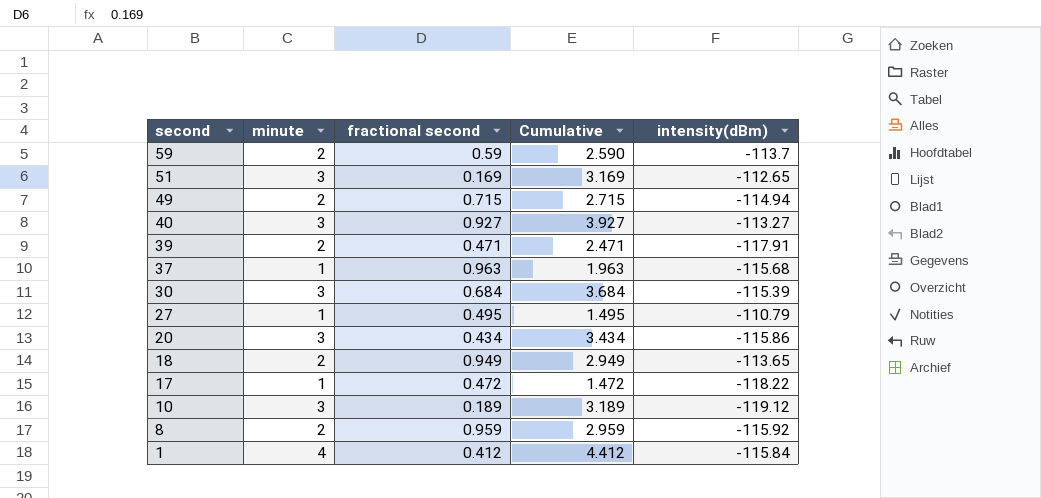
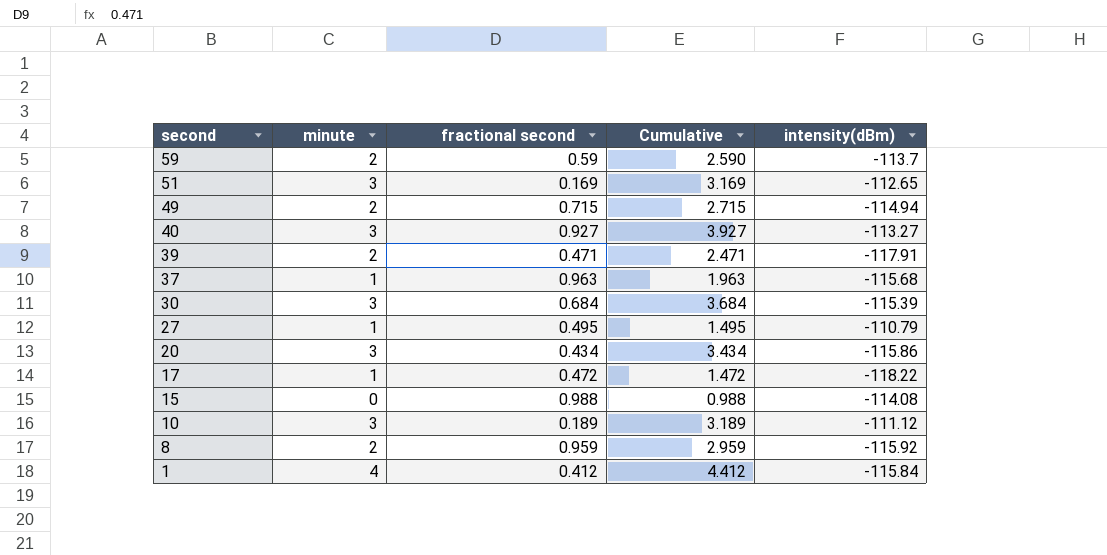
row 18: 2 | 0.949 | 2.949 | -113.65 -> none
row 15: none -> 0 | 0.988 | 0.988 | -114.08
10 | intensity(dBm): -119.12 -> -111.12

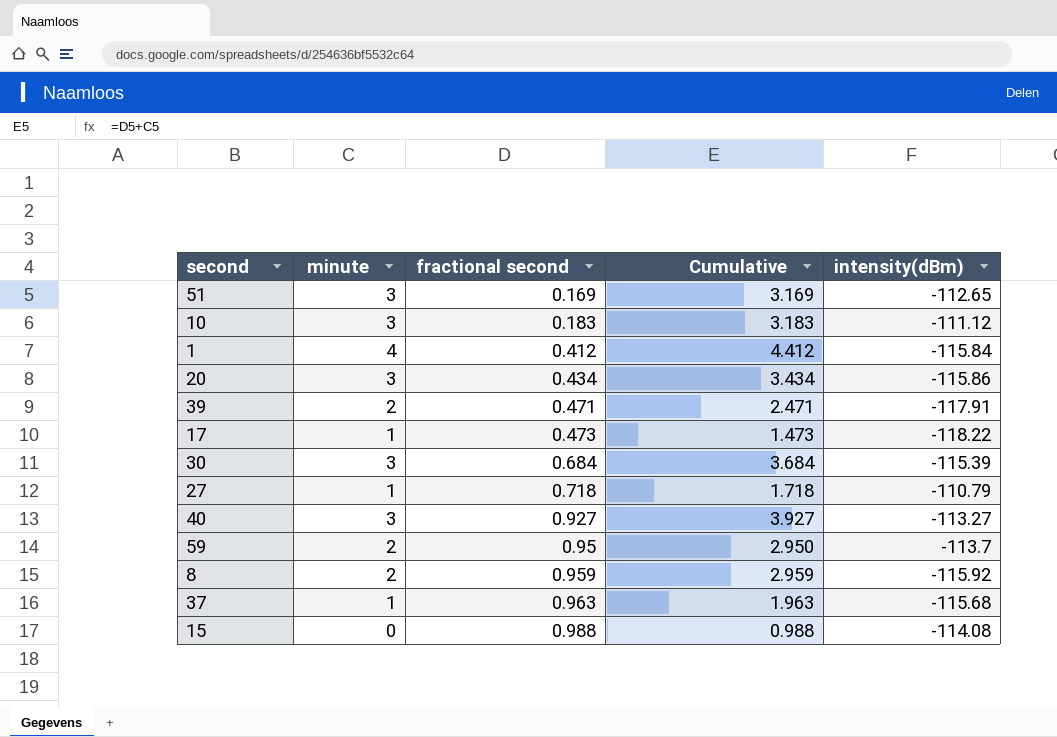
row order: second descending -> fractional second ascending
row 49: 2 | 0.715 | 2.715 | -114.94 -> none
10 | fractional second: 0.189 -> 0.183
10 | Cumulative: 3.189 -> 3.183
17 | fractional second: 0.472 -> 0.473
17 | Cumulative: 1.472 -> 1.473
27 | fractional second: 0.495 -> 0.718
27 | Cumulative: 1.495 -> 1.718
59 | fractional second: 0.59 -> 0.95
59 | Cumulative: 2.590 -> 2.950

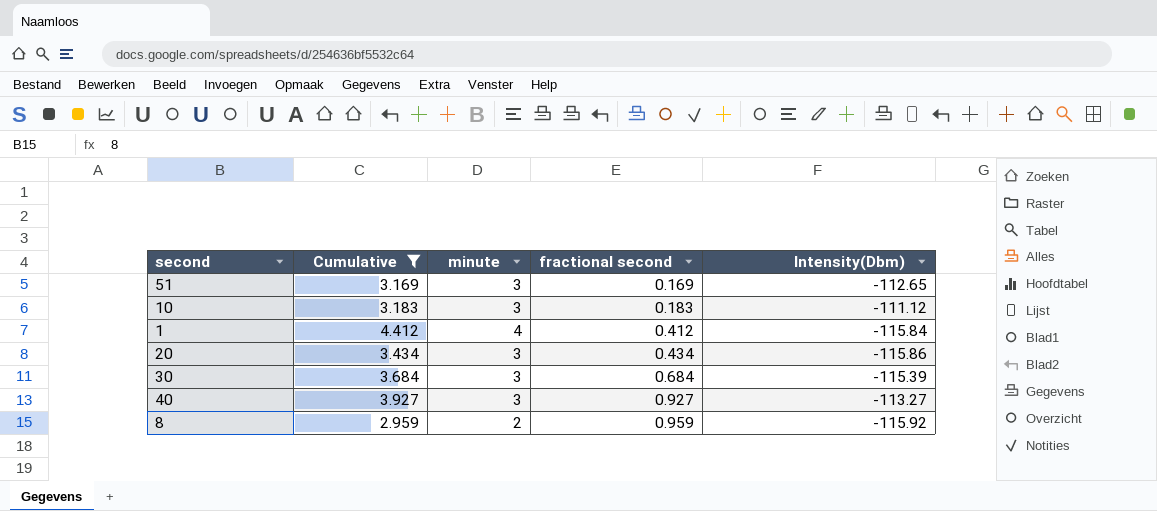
filter: none -> Cumulative >= 2.959
column Cumulative | position: 4 -> 2
column name: intensity(dBm) -> Intensity(Dbm)

